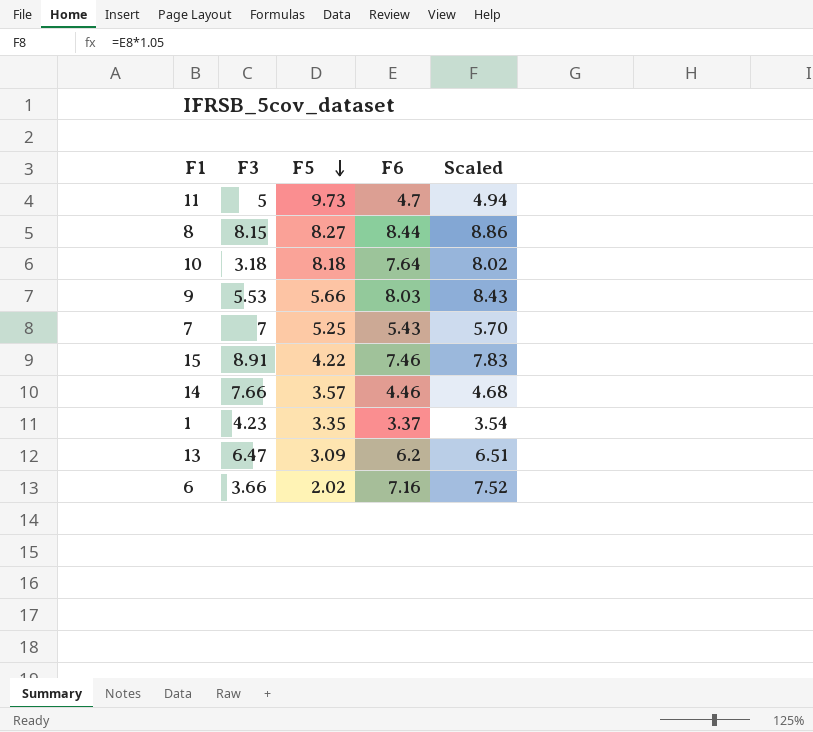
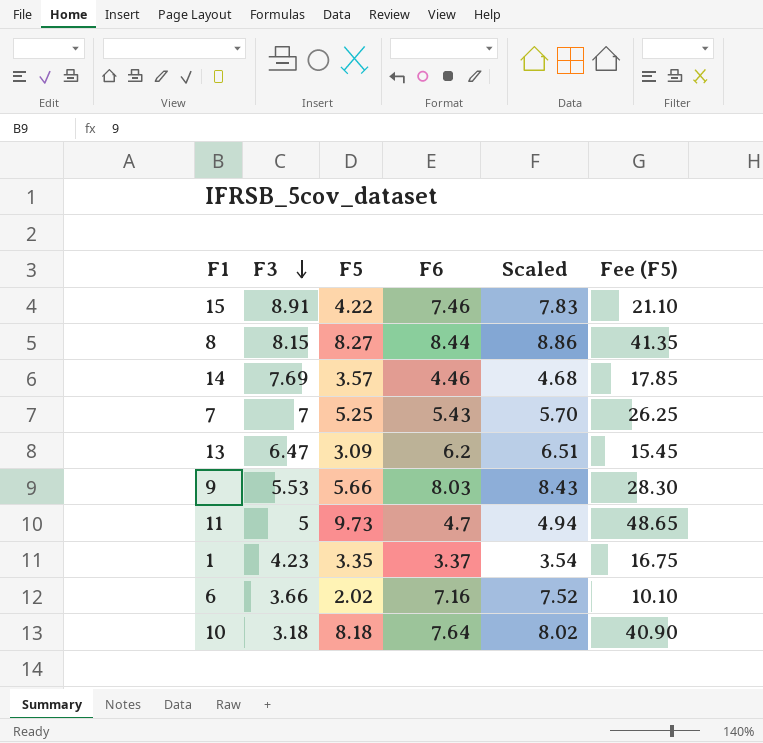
row order: F5 descending -> F3 descending
column Fee (F5) | formula: none -> [F5] * 5
14 | F3: 7.66 -> 7.69

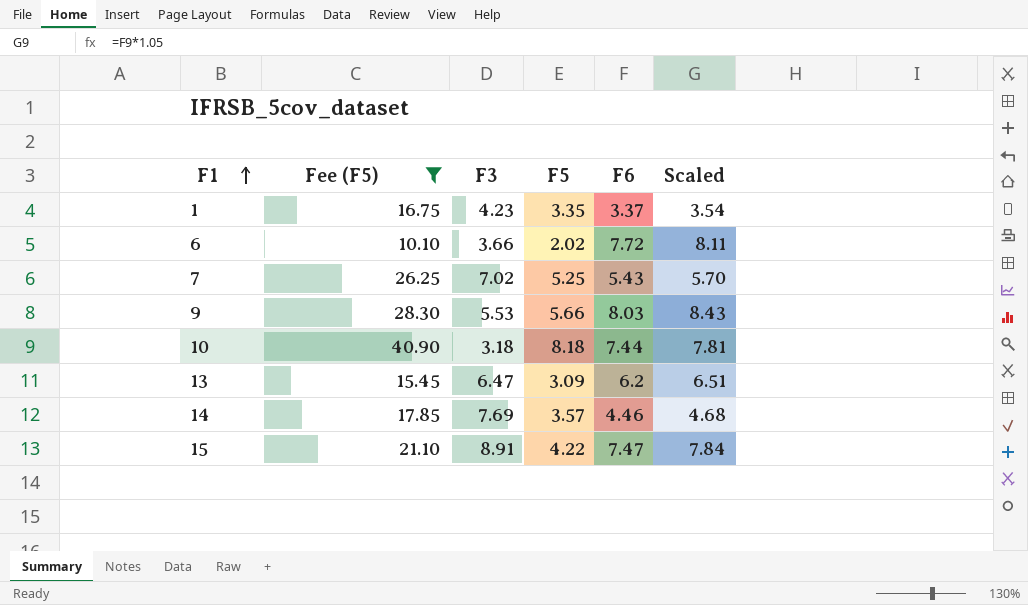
filter: none -> Fee (F5) <= 40.90
row order: F3 descending -> F1 ascending
column Fee (F5) | position: 6 -> 2
6 | F6: 7.16 -> 7.72
6 | Scaled: 7.52 -> 8.11
7 | F3: 7 -> 7.02
10 | F6: 7.64 -> 7.44
10 | Scaled: 8.02 -> 7.81
15 | F6: 7.46 -> 7.47
15 | Scaled: 7.83 -> 7.84

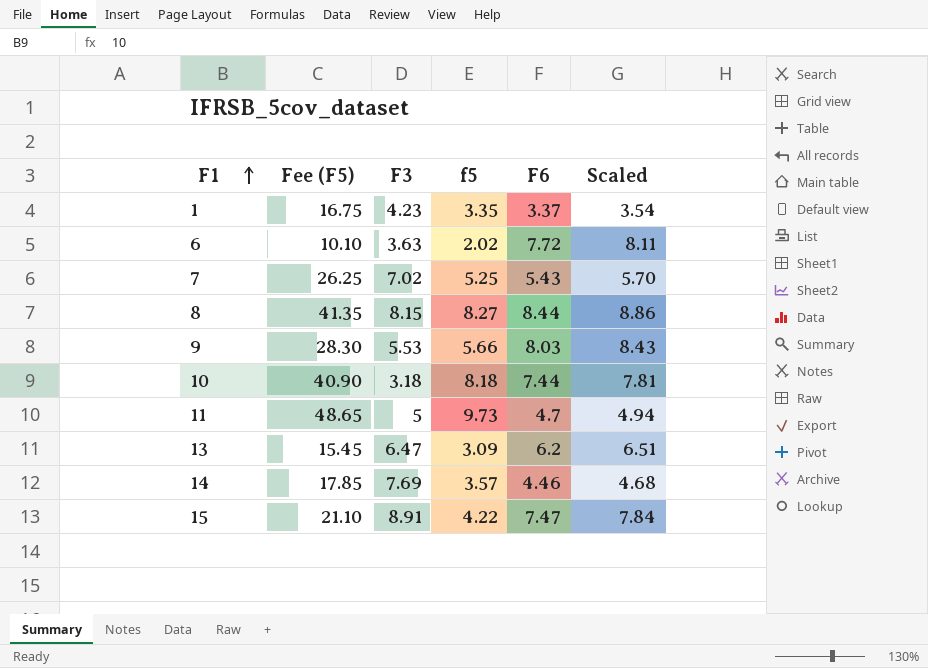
filter: Fee (F5) <= 40.90 -> none
column name: F5 -> f5
6 | F3: 3.66 -> 3.63

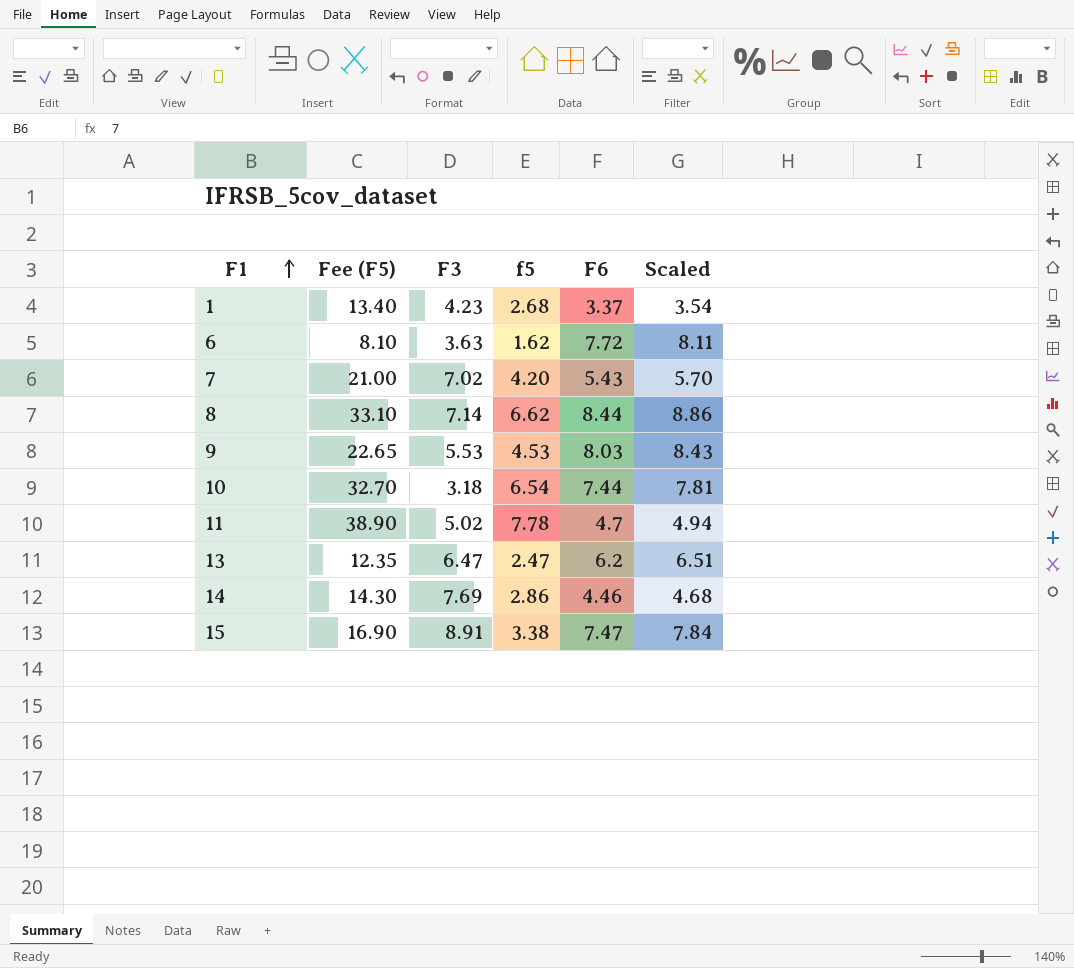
1 | Fee (F5): 16.75 -> 13.40
1 | f5: 3.35 -> 2.68
6 | Fee (F5): 10.10 -> 8.10
6 | f5: 2.02 -> 1.62
7 | Fee (F5): 26.25 -> 21.00
7 | f5: 5.25 -> 4.20
8 | Fee (F5): 41.35 -> 33.10
8 | F3: 8.15 -> 7.14
8 | f5: 8.27 -> 6.62
9 | Fee (F5): 28.30 -> 22.65
9 | f5: 5.66 -> 4.53
10 | Fee (F5): 40.90 -> 32.70
10 | f5: 8.18 -> 6.54
11 | Fee (F5): 48.65 -> 38.90
11 | F3: 5 -> 5.02
11 | f5: 9.73 -> 7.78
13 | Fee (F5): 15.45 -> 12.35
13 | f5: 3.09 -> 2.47
14 | Fee (F5): 17.85 -> 14.30
14 | f5: 3.57 -> 2.86
15 | Fee (F5): 21.10 -> 16.90
15 | f5: 4.22 -> 3.38

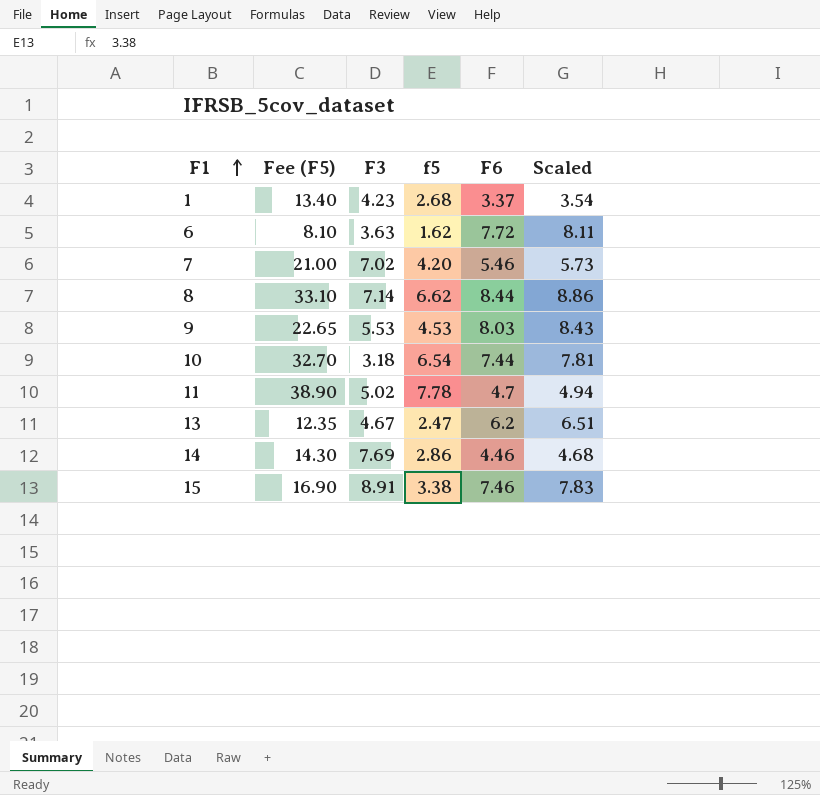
7 | F6: 5.43 -> 5.46
7 | Scaled: 5.70 -> 5.73
13 | F3: 6.47 -> 4.67
15 | F6: 7.47 -> 7.46
15 | Scaled: 7.84 -> 7.83

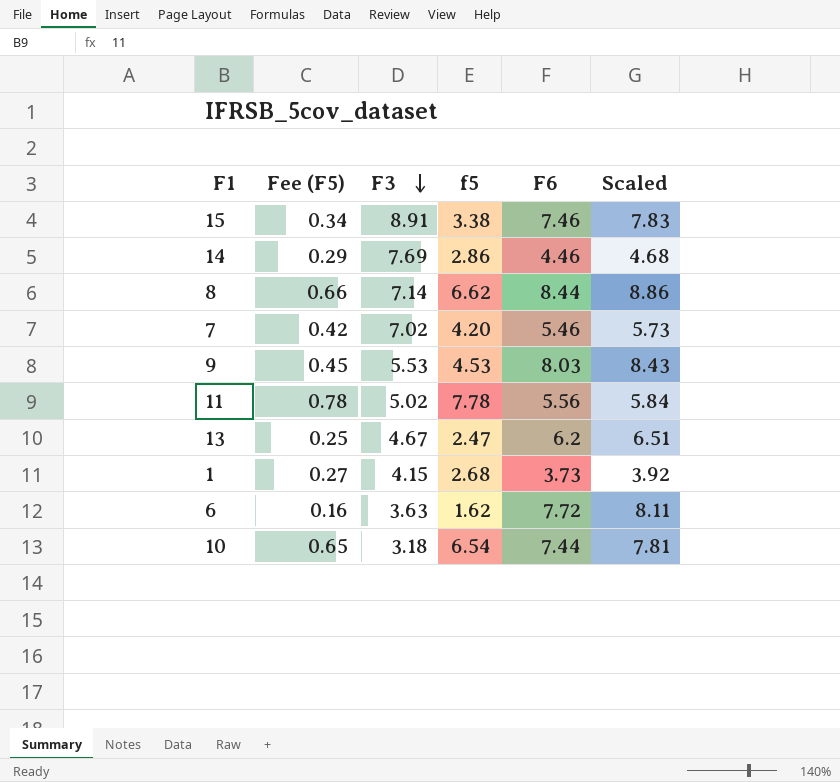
row order: F1 ascending -> F3 descending
column Fee (F5) | formula: [f5] * 5 -> [f5] * 0.1
11 | F6: 4.7 -> 5.56
11 | Scaled: 4.94 -> 5.84
1 | F3: 4.23 -> 4.15
1 | F6: 3.37 -> 3.73
1 | Scaled: 3.54 -> 3.92

